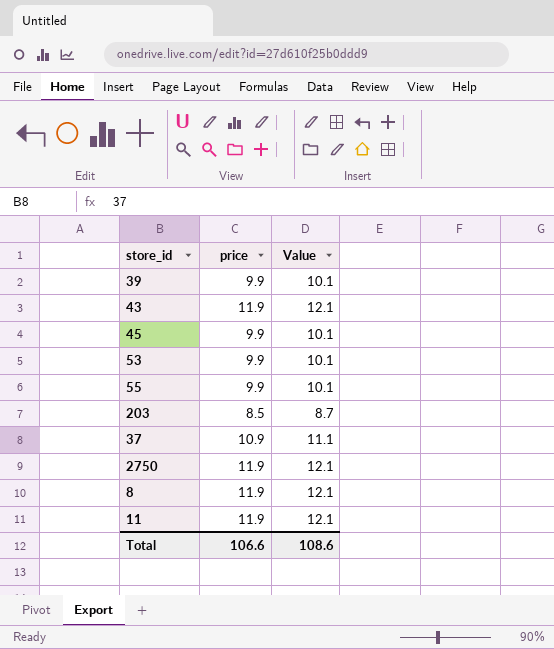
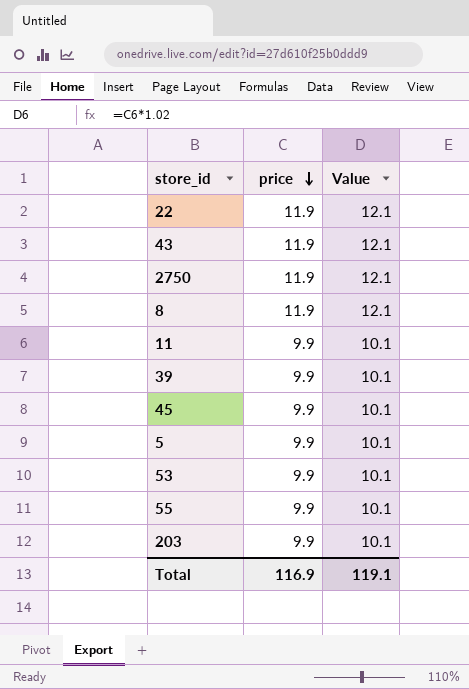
row order: none -> price descending
row 37: 10.9 | 11.1 -> none
row 22: none -> 11.9 | 12.1
11 | price: 11.9 -> 9.9
11 | Value: 12.1 -> 10.1
row 5: none -> 9.9 | 10.1
203 | price: 8.5 -> 9.9
203 | Value: 8.7 -> 10.1
Total | price: 106.6 -> 116.9
Total | Value: 108.6 -> 119.1

